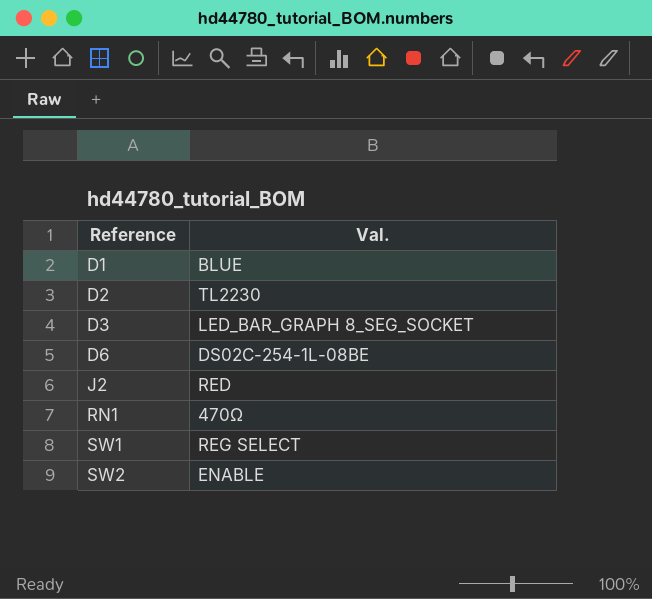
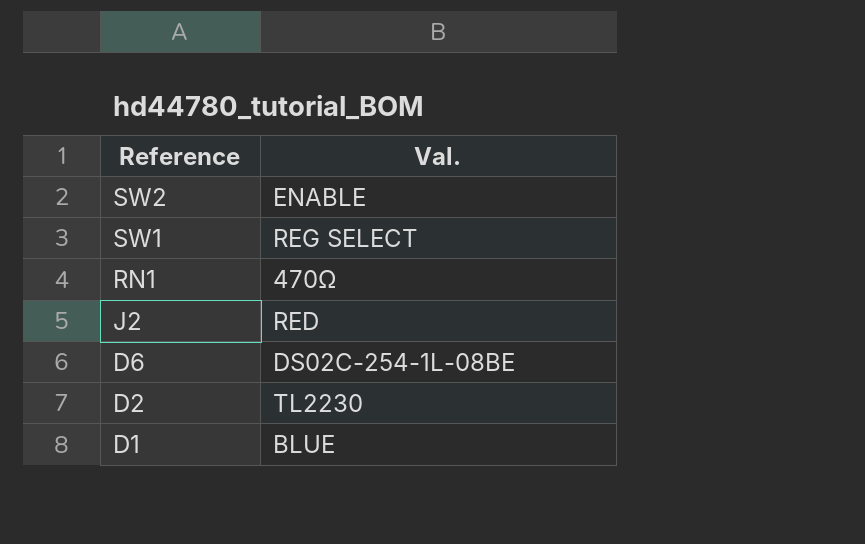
row order: Reference ascending -> Reference descending
row D3: LED_BAR_GRAPH 8_SEG_SOCKET -> none

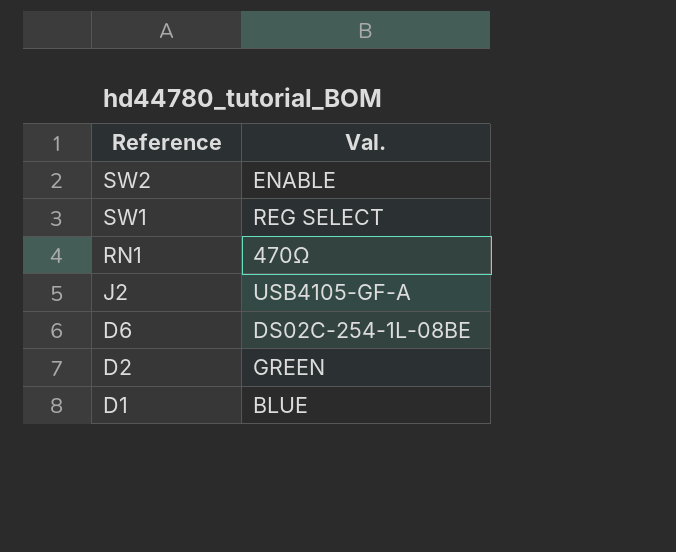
J2 | Val.: RED -> USB4105-GF-A
D2 | Val.: TL2230 -> GREEN

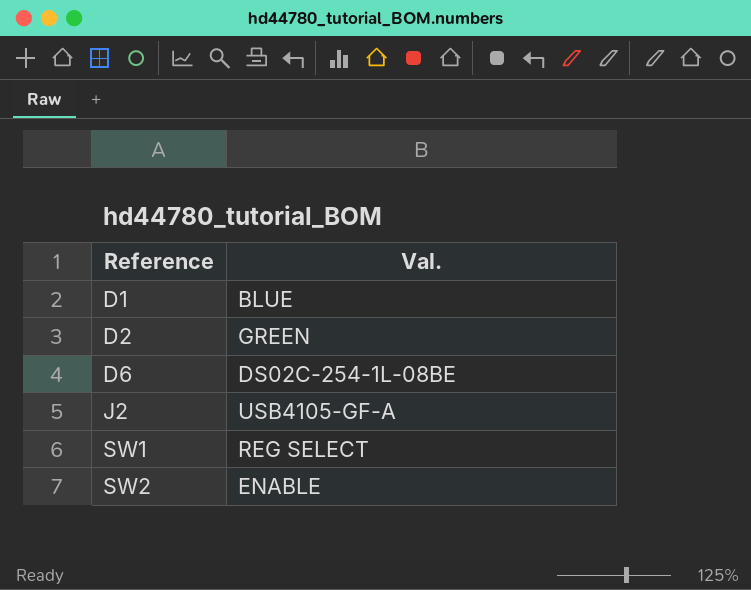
row order: Reference descending -> Reference ascending
row RN1: 470Ω -> none

